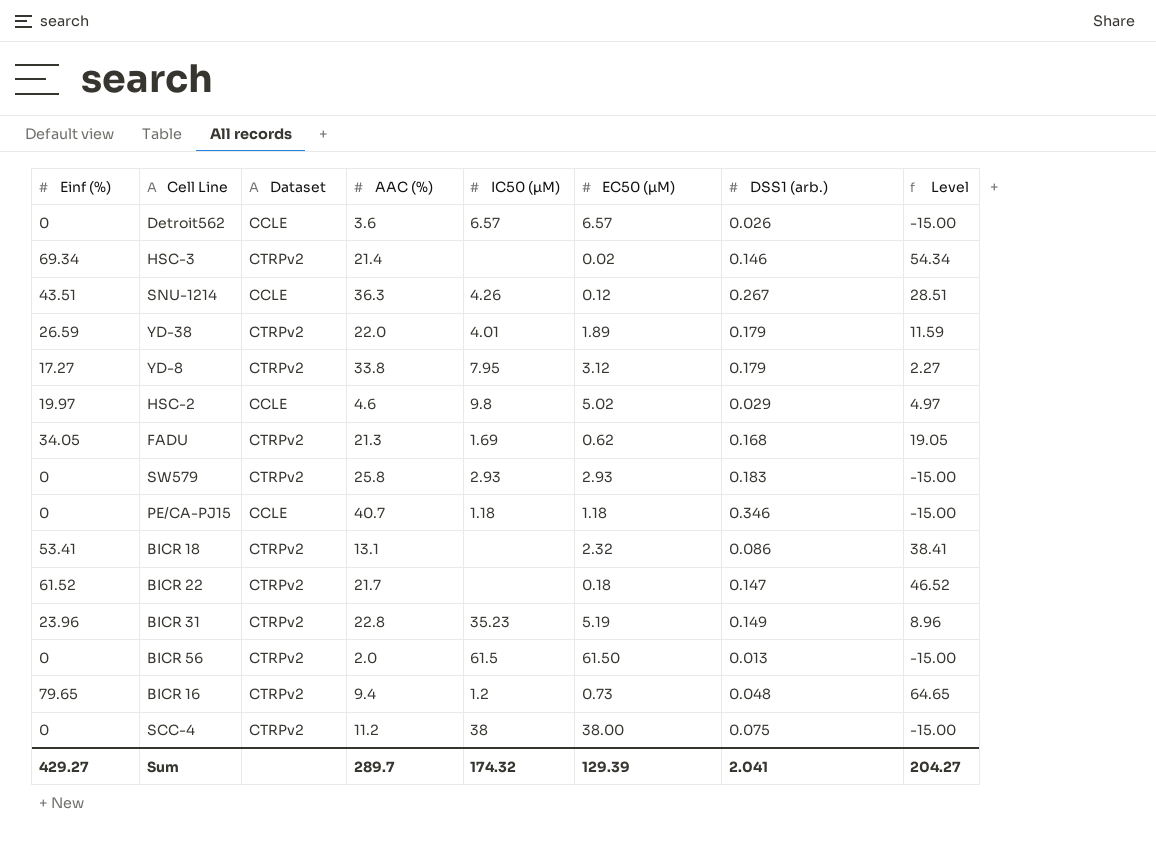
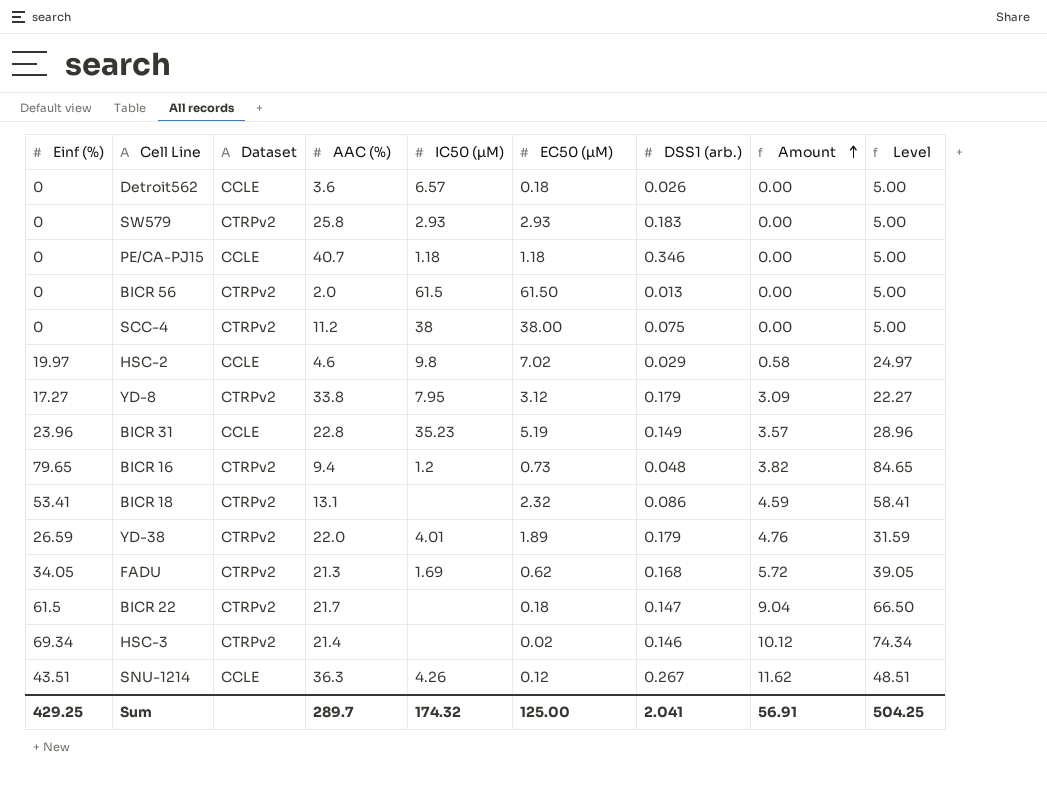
row order: none -> Amount ascending
column Amount | formula: none -> [Einf (%)] * [DSS1 (arb.)]
column Level | formula: [Einf (%)] - 15 -> [Einf (%)] + 5
Detroit562 | EC50 (µM): 6.57 -> 0.18
HSC-2 | EC50 (µM): 5.02 -> 7.02
BICR 31 | Dataset: CTRPv2 -> CCLE
BICR 22 | Einf (%): 61.52 -> 61.5
Sum | Einf (%): 429.27 -> 429.25
Sum | EC50 (µM): 129.39 -> 125.00
Sum | Level: 204.27 -> 504.25

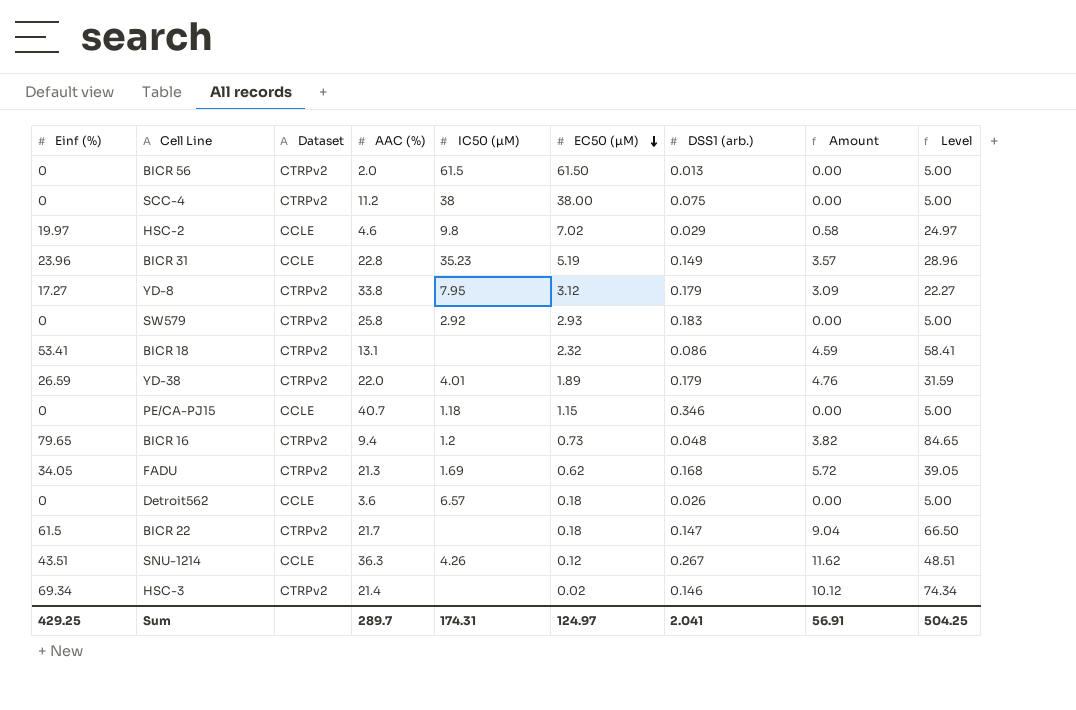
row order: Amount ascending -> EC50 (µM) descending
SW579 | IC50 (µM): 2.93 -> 2.92
PE/CA-PJ15 | EC50 (µM): 1.18 -> 1.15
Sum | IC50 (µM): 174.32 -> 174.31
Sum | EC50 (µM): 125.00 -> 124.97

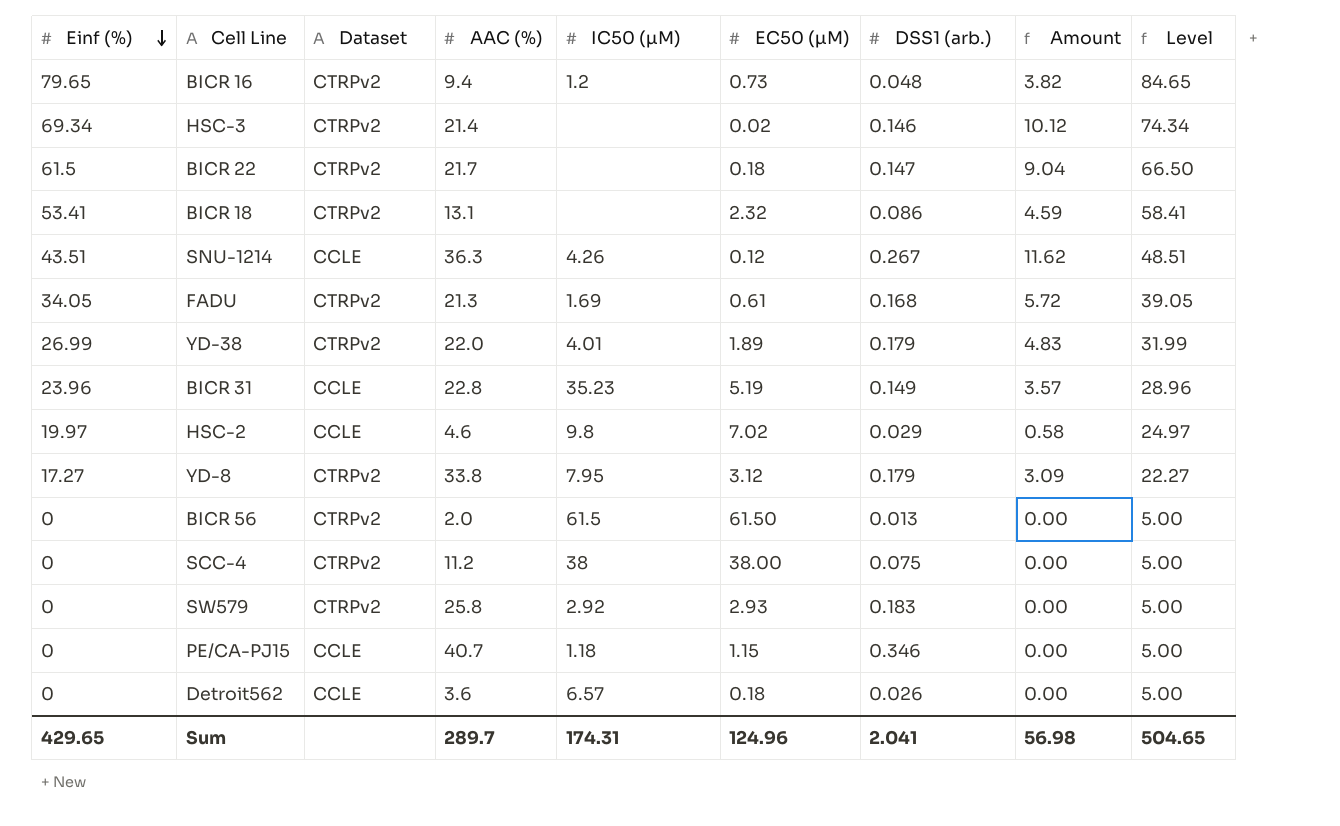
row order: EC50 (µM) descending -> Einf (%) descending
FADU | EC50 (µM): 0.62 -> 0.61
YD-38 | Einf (%): 26.59 -> 26.99
YD-38 | Amount: 4.76 -> 4.83
YD-38 | Level: 31.59 -> 31.99
Sum | Einf (%): 429.25 -> 429.65
Sum | EC50 (µM): 124.97 -> 124.96
Sum | Amount: 56.91 -> 56.98
Sum | Level: 504.25 -> 504.65

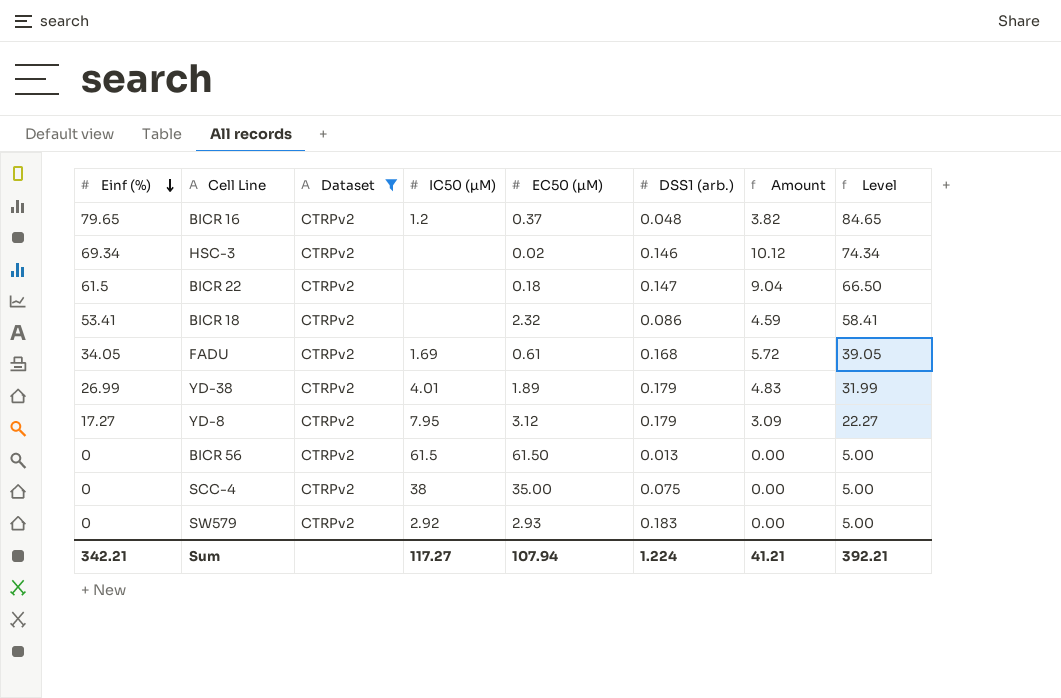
filter: none -> Dataset = CTRPv2
column AAC (%) | position: 4 -> none
BICR 16 | EC50 (µM): 0.73 -> 0.37
SCC-4 | EC50 (µM): 38.00 -> 35.00
Sum | Einf (%): 429.65 -> 342.21
Sum | IC50 (µM): 174.31 -> 117.27
Sum | EC50 (µM): 124.96 -> 107.94
Sum | DSS1 (arb.): 2.041 -> 1.224
Sum | Amount: 56.98 -> 41.21
Sum | Level: 504.65 -> 392.21

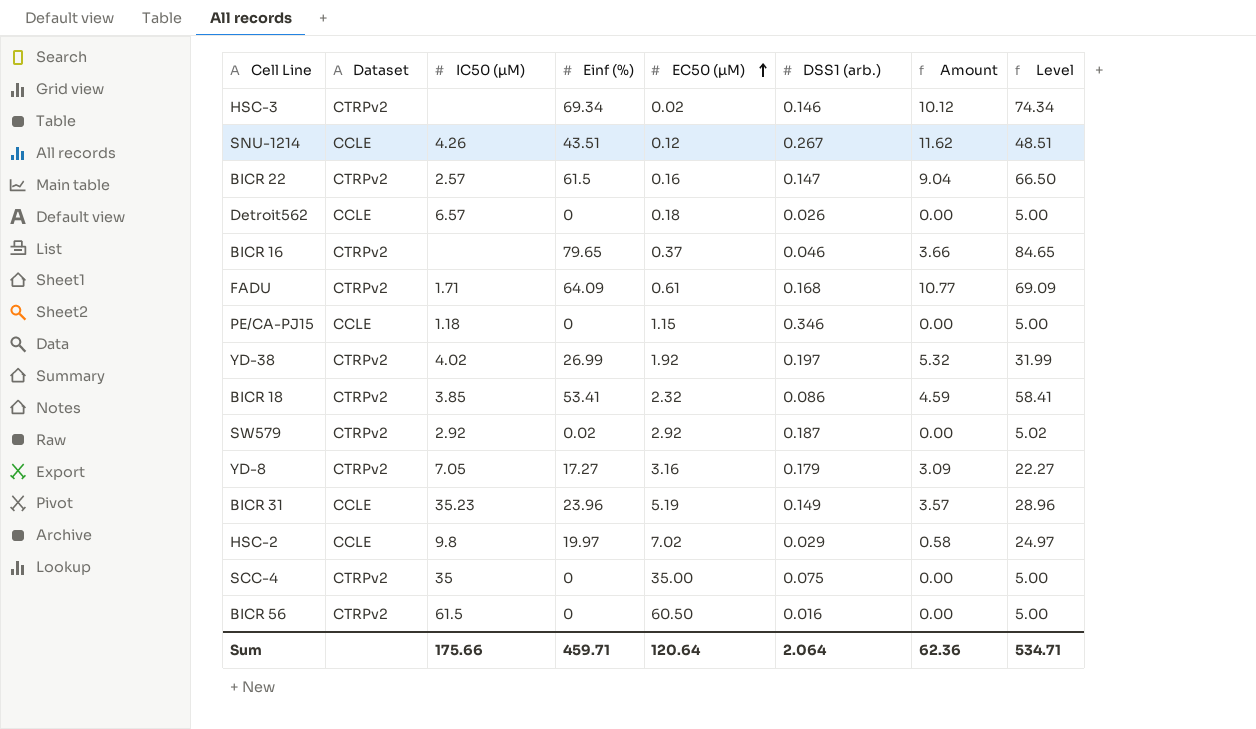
filter: Dataset = CTRPv2 -> none
row order: Einf (%) descending -> EC50 (µM) ascending
column Einf (%) | position: 1 -> 4
BICR 22 | IC50 (µM): none -> 2.57
BICR 22 | EC50 (µM): 0.18 -> 0.16
BICR 16 | IC50 (µM): 1.2 -> none
BICR 16 | DSS1 (arb.): 0.048 -> 0.046
BICR 16 | Amount: 3.82 -> 3.66
FADU | IC50 (µM): 1.69 -> 1.71
FADU | Einf (%): 34.05 -> 64.09
FADU | Amount: 5.72 -> 10.77
FADU | Level: 39.05 -> 69.09
YD-38 | IC50 (µM): 4.01 -> 4.02
YD-38 | EC50 (µM): 1.89 -> 1.92
YD-38 | DSS1 (arb.): 0.179 -> 0.197
YD-38 | Amount: 4.83 -> 5.32
BICR 18 | IC50 (µM): none -> 3.85
SW579 | Einf (%): 0 -> 0.02
SW579 | EC50 (µM): 2.93 -> 2.92
SW579 | DSS1 (arb.): 0.183 -> 0.187
SW579 | Level: 5.00 -> 5.02
YD-8 | IC50 (µM): 7.95 -> 7.05
YD-8 | EC50 (µM): 3.12 -> 3.16
SCC-4 | IC50 (µM): 38 -> 35
BICR 56 | EC50 (µM): 61.50 -> 60.50
BICR 56 | DSS1 (arb.): 0.013 -> 0.016
Sum | IC50 (µM): 117.27 -> 175.66
Sum | Einf (%): 342.21 -> 459.71
Sum | EC50 (µM): 107.94 -> 120.64
Sum | DSS1 (arb.): 1.224 -> 2.064
Sum | Amount: 41.21 -> 62.36
Sum | Level: 392.21 -> 534.71

